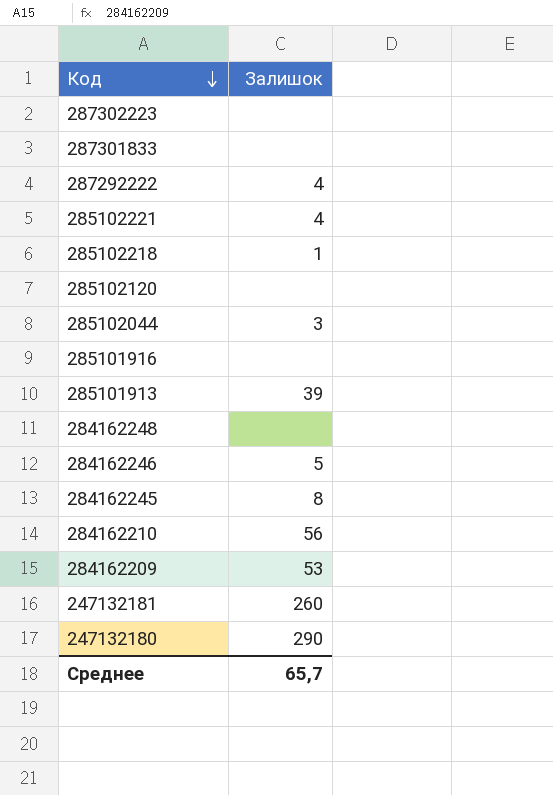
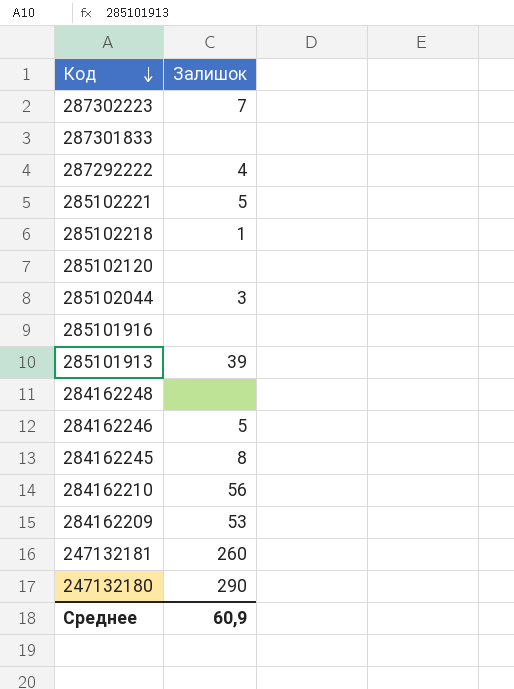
287302223 | Залишок: none -> 7
285102221 | Залишок: 4 -> 5
Среднее | Залишок: 65,7 -> 60,9

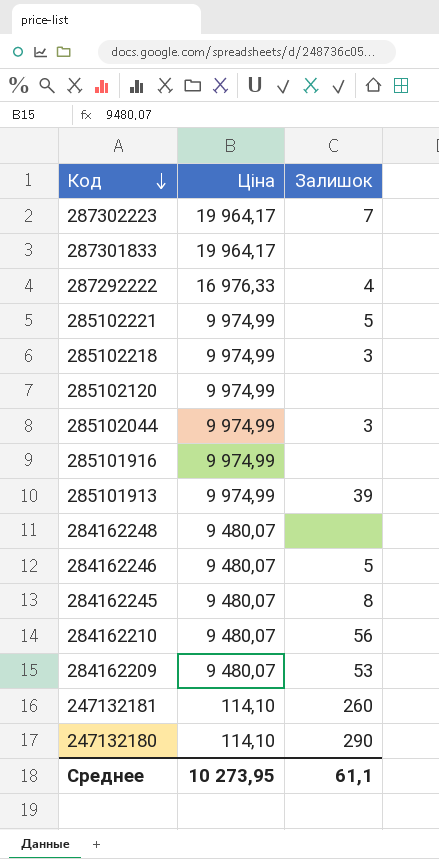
column Ціна | position: none -> 2
285102218 | Залишок: 1 -> 3
Среднее | Залишок: 60,9 -> 61,1

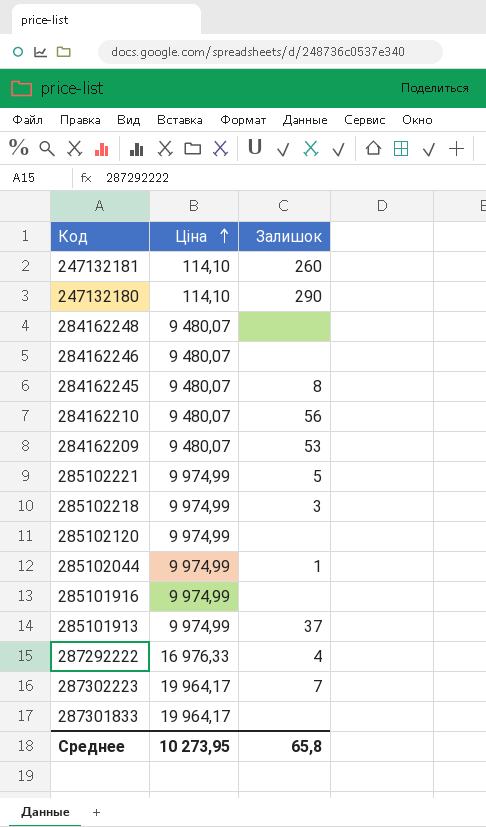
row order: Код descending -> Ціна ascending
284162246 | Залишок: 5 -> none
285102044 | Залишок: 3 -> 1
285101913 | Залишок: 39 -> 37
Среднее | Залишок: 61,1 -> 65,8

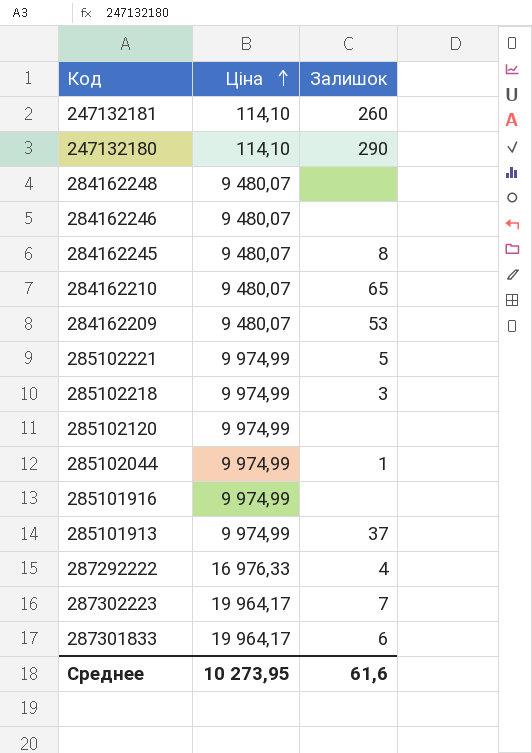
284162210 | Залишок: 56 -> 65
287301833 | Залишок: none -> 6
Среднее | Залишок: 65,8 -> 61,6

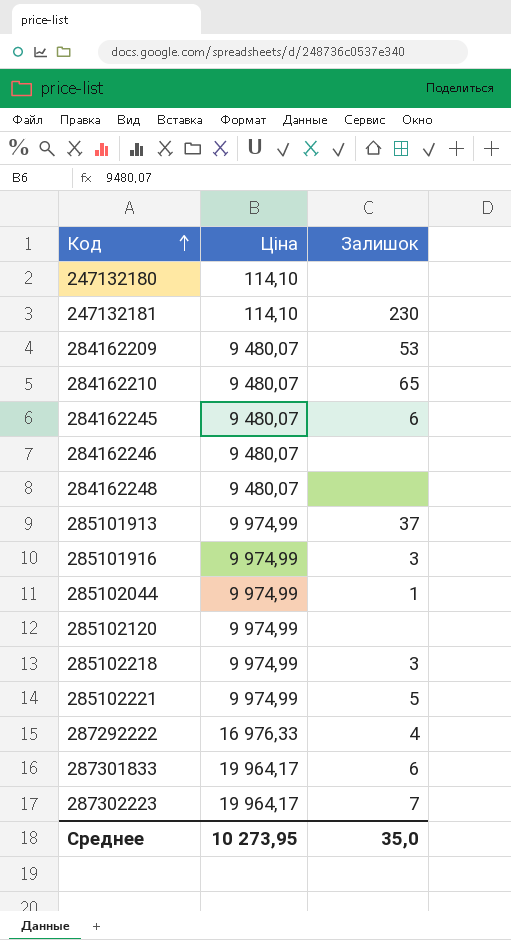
row order: Ціна ascending -> Код ascending
247132180 | Залишок: 290 -> none
247132181 | Залишок: 260 -> 230
284162245 | Залишок: 8 -> 6
285101916 | Залишок: none -> 3
Среднее | Залишок: 61,6 -> 35,0

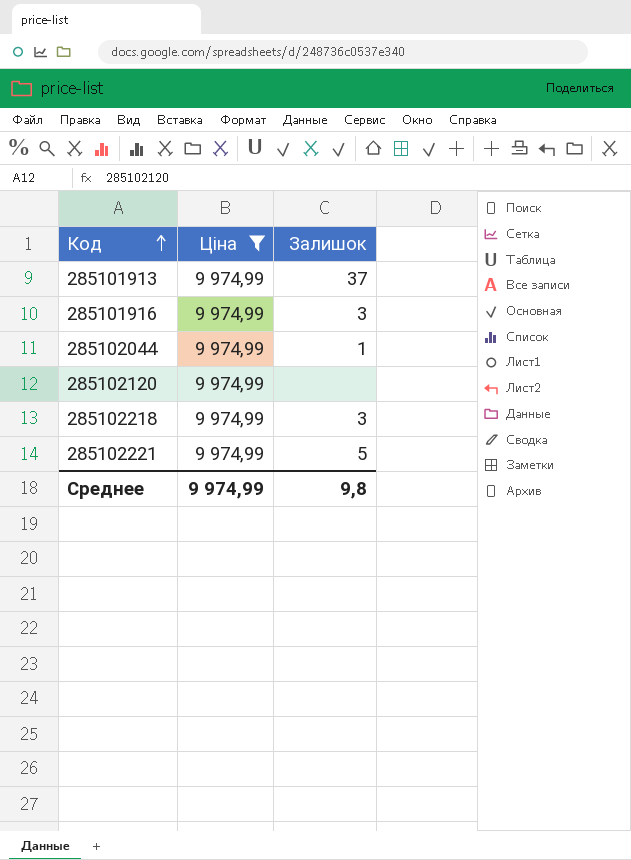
filter: none -> Ціна = 9 974,99
Среднее | Ціна: 10 273,95 -> 9 974,99
Среднее | Залишок: 35,0 -> 9,8

